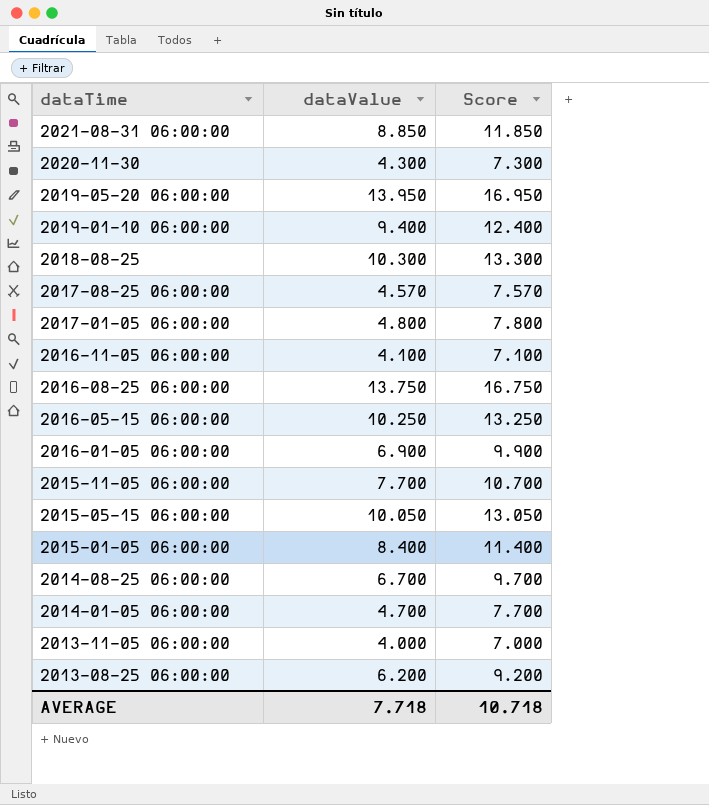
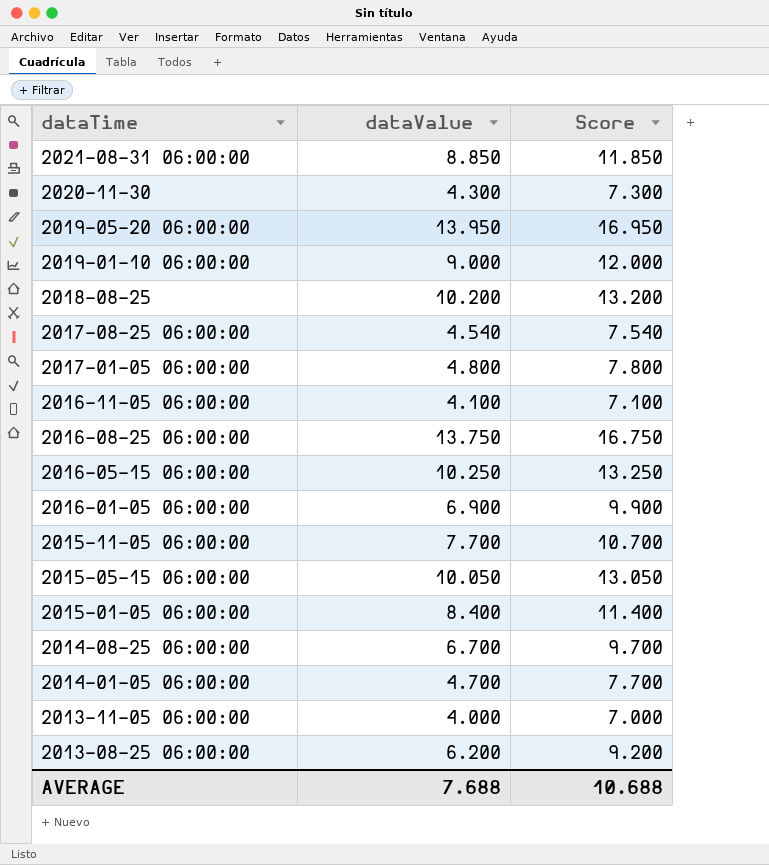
2019-01-10 06:00:00 | dataValue: 9.400 -> 9.000
2019-01-10 06:00:00 | Score: 12.400 -> 12.000
2018-08-25 | dataValue: 10.300 -> 10.200
2018-08-25 | Score: 13.300 -> 13.200
2017-08-25 06:00:00 | dataValue: 4.570 -> 4.540
2017-08-25 06:00:00 | Score: 7.570 -> 7.540
AVERAGE | dataValue: 7.718 -> 7.688
AVERAGE | Score: 10.718 -> 10.688

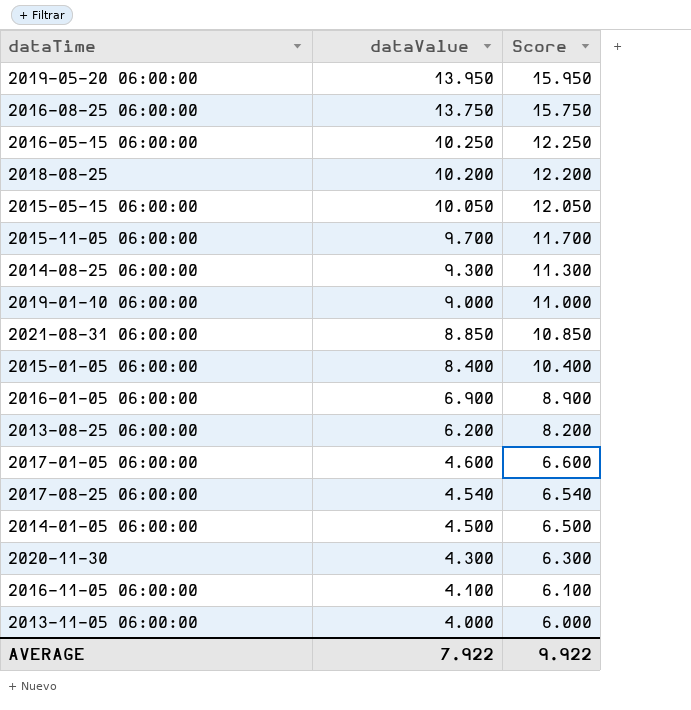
row order: dataTime descending -> dataValue descending
column Score | formula: [dataValue] + 3 -> [dataValue] + 2
2015-11-05 06:00:00 | dataValue: 7.700 -> 9.700
2014-08-25 06:00:00 | dataValue: 6.700 -> 9.300
2017-01-05 06:00:00 | dataValue: 4.800 -> 4.600
2014-01-05 06:00:00 | dataValue: 4.700 -> 4.500
AVERAGE | dataValue: 7.688 -> 7.922
AVERAGE | Score: 10.688 -> 9.922

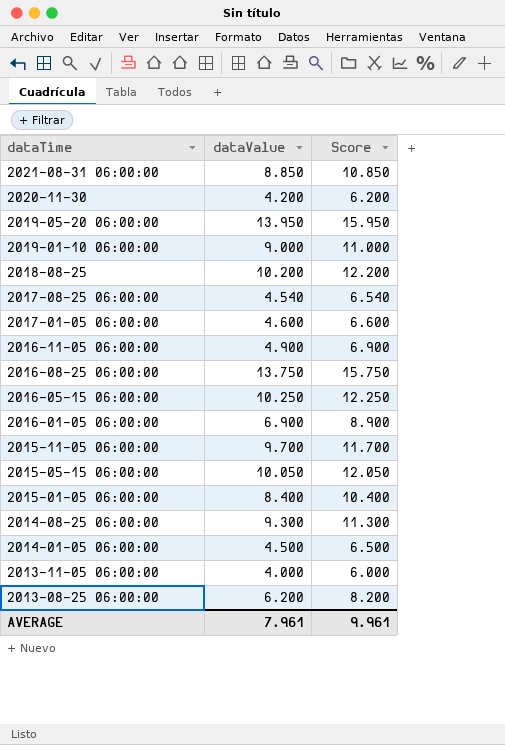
row order: dataValue descending -> dataTime descending
2020-11-30 | dataValue: 4.300 -> 4.200
2020-11-30 | Score: 6.300 -> 6.200
2016-11-05 06:00:00 | dataValue: 4.100 -> 4.900
2016-11-05 06:00:00 | Score: 6.100 -> 6.900
AVERAGE | dataValue: 7.922 -> 7.961
AVERAGE | Score: 9.922 -> 9.961

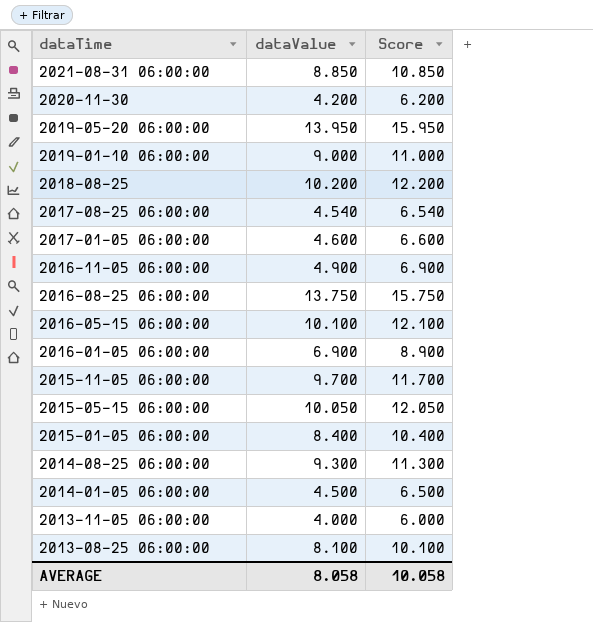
2016-05-15 06:00:00 | dataValue: 10.250 -> 10.100
2016-05-15 06:00:00 | Score: 12.250 -> 12.100
2013-08-25 06:00:00 | dataValue: 6.200 -> 8.100
2013-08-25 06:00:00 | Score: 8.200 -> 10.100
AVERAGE | dataValue: 7.961 -> 8.058
AVERAGE | Score: 9.961 -> 10.058

